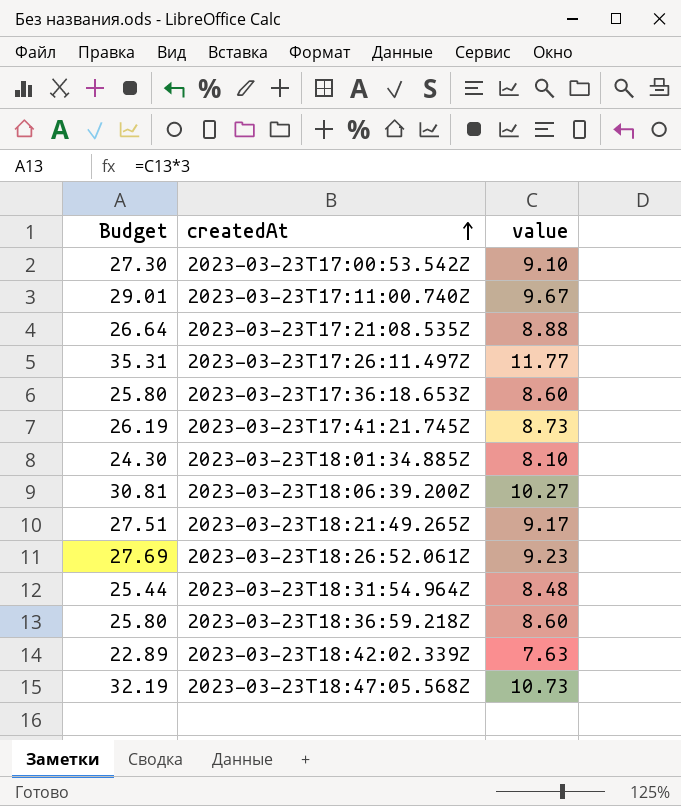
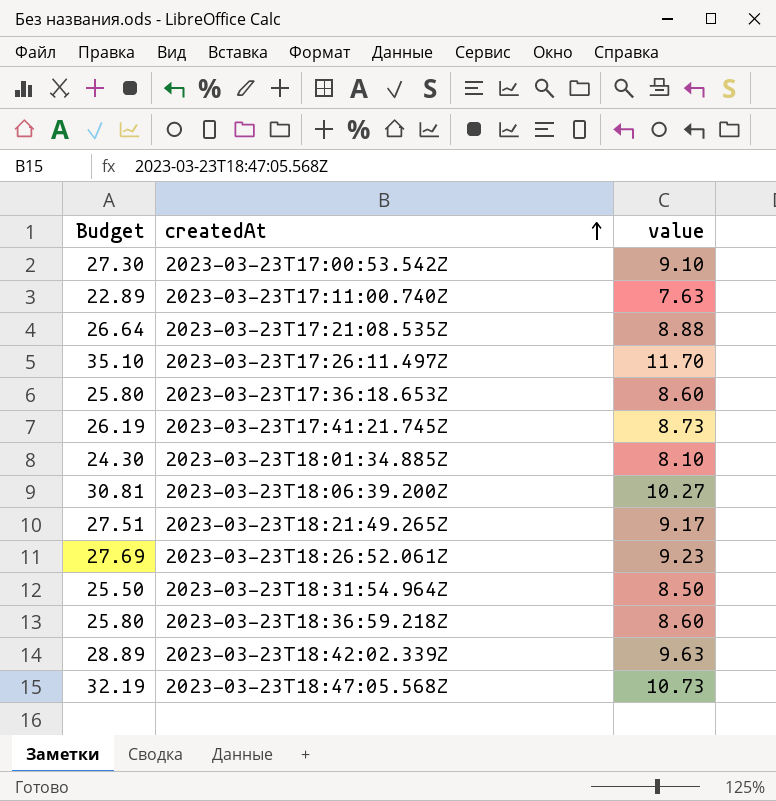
2023-03-23T17:11:00.740Z | Budget: 29.01 -> 22.89
2023-03-23T17:11:00.740Z | value: 9.67 -> 7.63
2023-03-23T17:26:11.497Z | Budget: 35.31 -> 35.10
2023-03-23T17:26:11.497Z | value: 11.77 -> 11.70
2023-03-23T18:31:54.964Z | Budget: 25.44 -> 25.50
2023-03-23T18:31:54.964Z | value: 8.48 -> 8.50
2023-03-23T18:42:02.339Z | Budget: 22.89 -> 28.89
2023-03-23T18:42:02.339Z | value: 7.63 -> 9.63

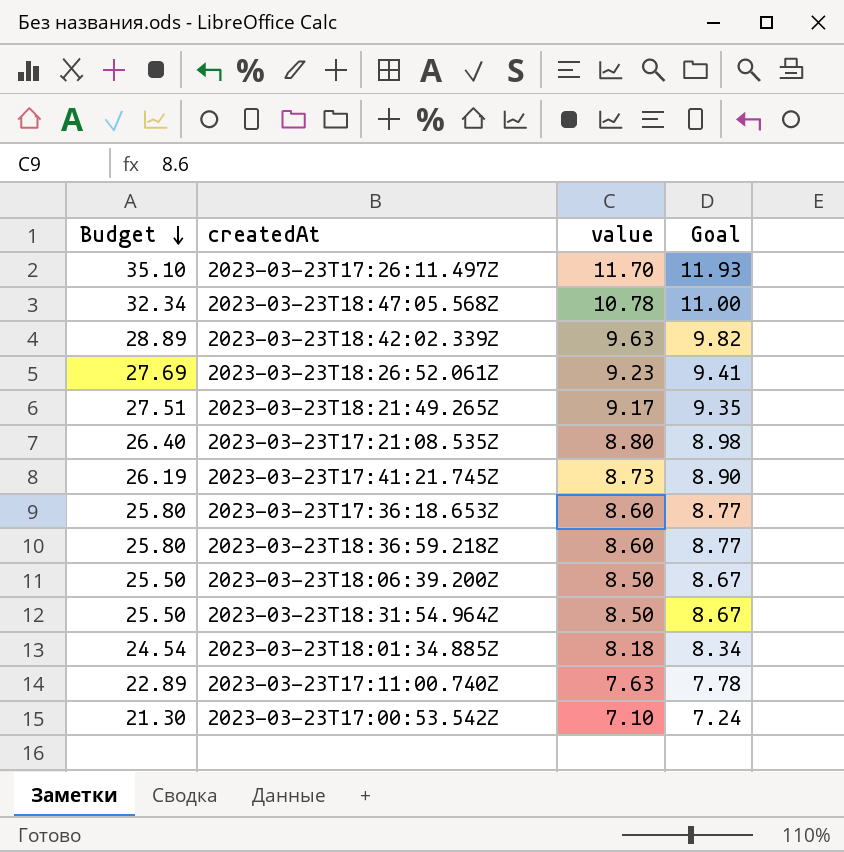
row order: createdAt ascending -> Budget descending
column Goal | formula: none -> [value] * 1.02
2023-03-23T18:47:05.568Z | Budget: 32.19 -> 32.34
2023-03-23T18:47:05.568Z | value: 10.73 -> 10.78
2023-03-23T17:21:08.535Z | Budget: 26.64 -> 26.40
2023-03-23T17:21:08.535Z | value: 8.88 -> 8.80
2023-03-23T18:06:39.200Z | Budget: 30.81 -> 25.50
2023-03-23T18:06:39.200Z | value: 10.27 -> 8.50
2023-03-23T18:01:34.885Z | Budget: 24.30 -> 24.54
2023-03-23T18:01:34.885Z | value: 8.10 -> 8.18
2023-03-23T17:00:53.542Z | Budget: 27.30 -> 21.30
2023-03-23T17:00:53.542Z | value: 9.10 -> 7.10

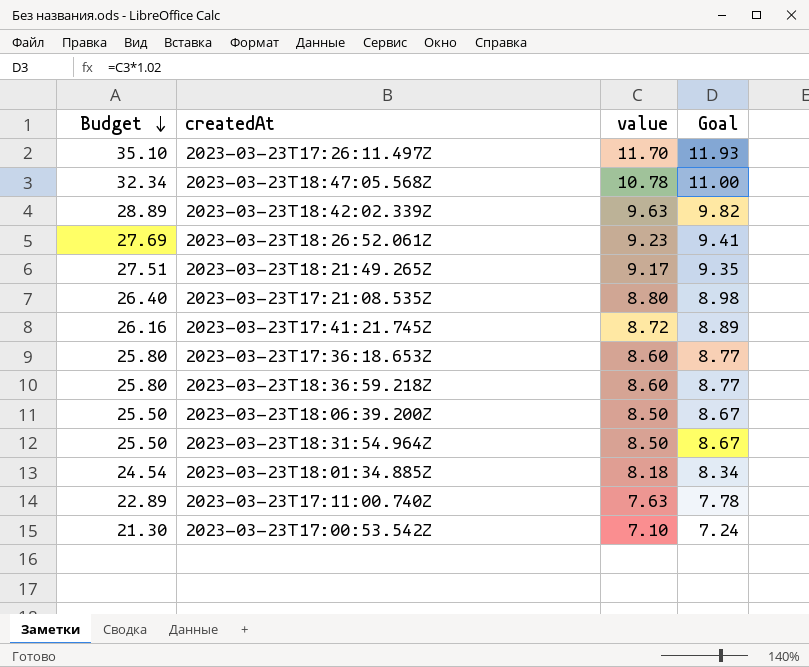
2023-03-23T17:41:21.745Z | Budget: 26.19 -> 26.16
2023-03-23T17:41:21.745Z | value: 8.73 -> 8.72
2023-03-23T17:41:21.745Z | Goal: 8.90 -> 8.89

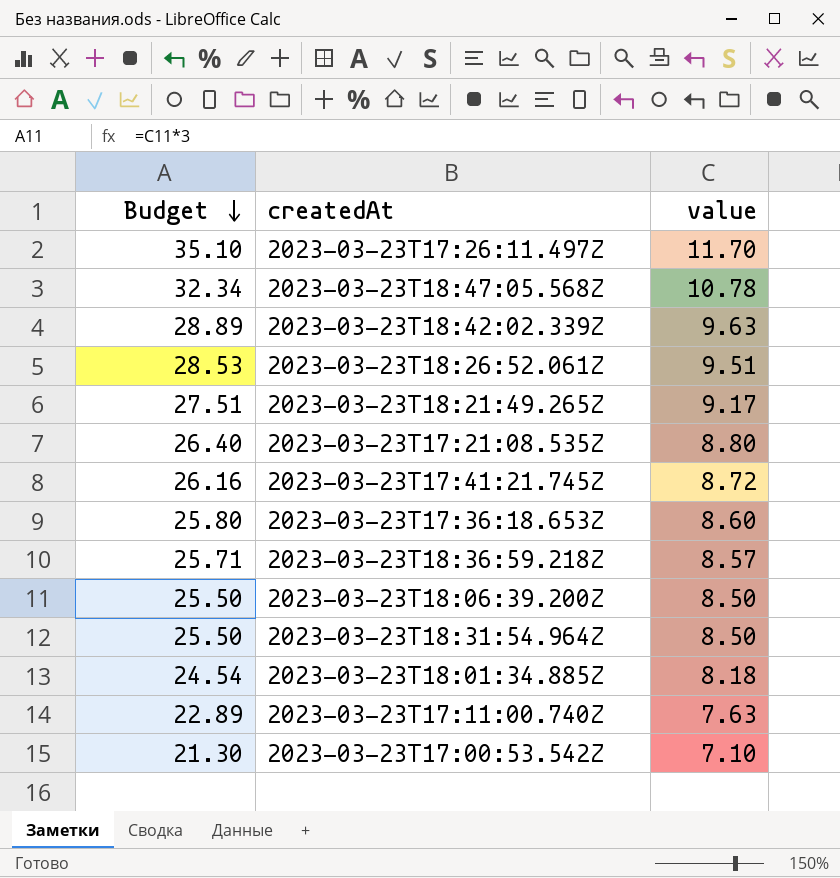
column Goal | formula: [value] * 1.02 -> none
2023-03-23T18:26:52.061Z | Budget: 27.69 -> 28.53
2023-03-23T18:26:52.061Z | value: 9.23 -> 9.51
2023-03-23T18:36:59.218Z | Budget: 25.80 -> 25.71
2023-03-23T18:36:59.218Z | value: 8.60 -> 8.57

